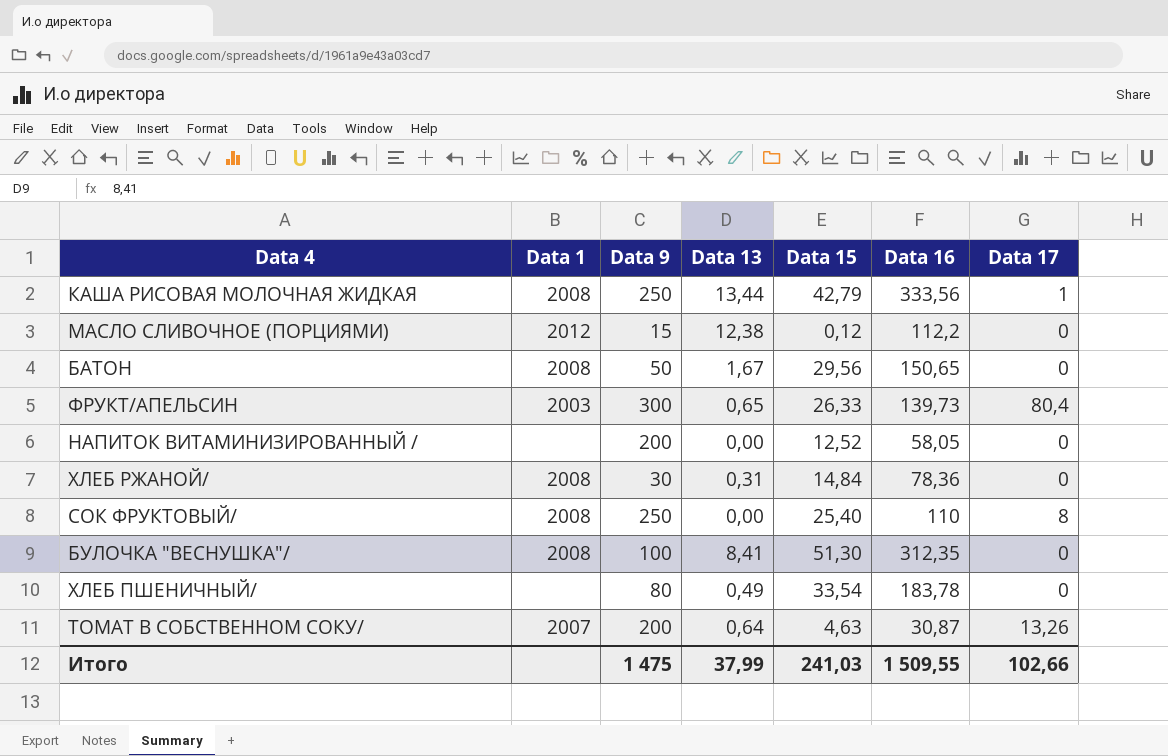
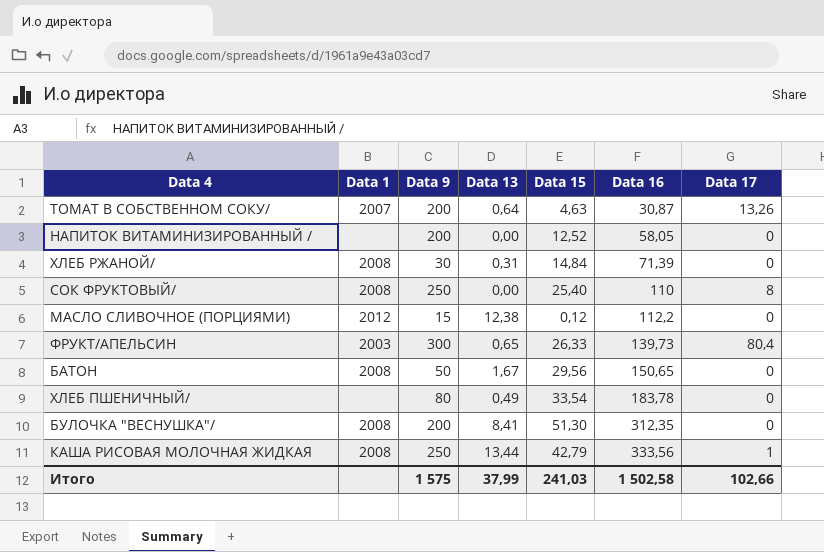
row order: none -> Data 16 ascending
ХЛЕБ РЖАНОЙ/ | Data 16: 78,36 -> 71,39
БУЛОЧКА "ВЕСНУШКА"/ | Data 9: 100 -> 200
Итого | Data 9: 1 475 -> 1 575
Итого | Data 16: 1 509,55 -> 1 502,58

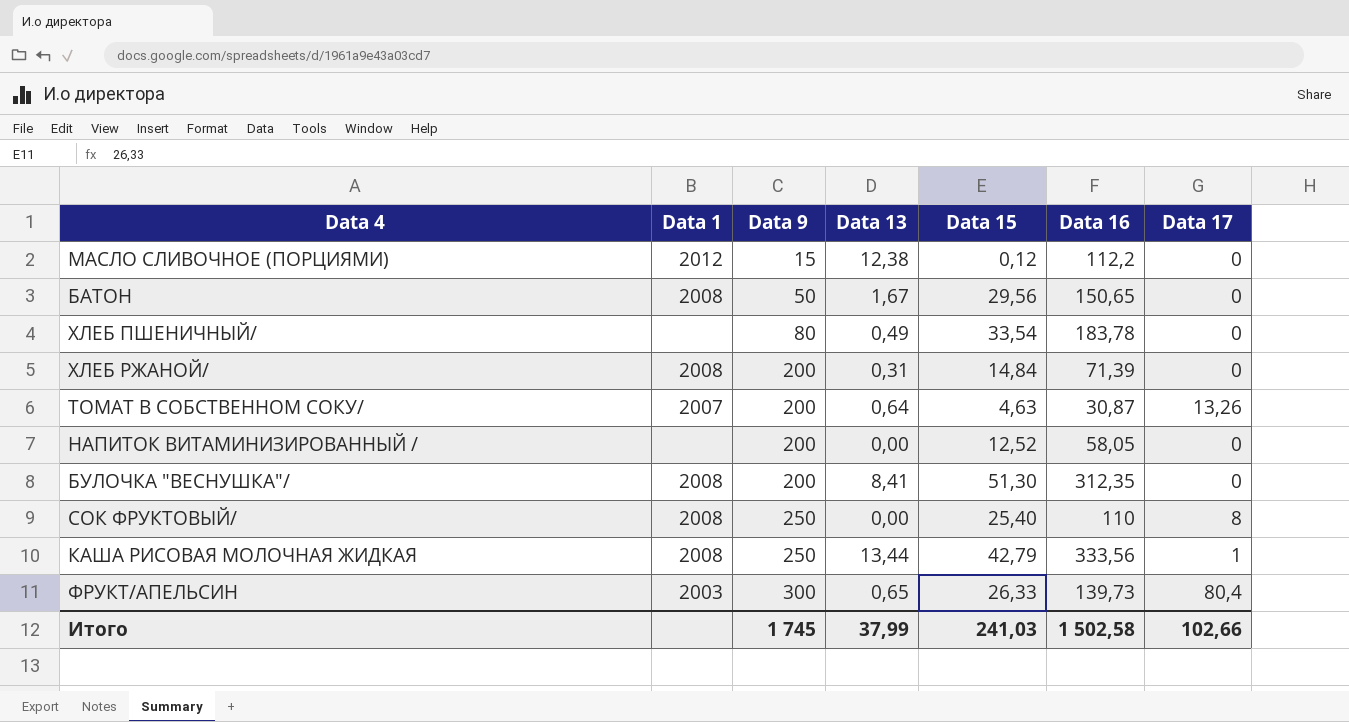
row order: Data 16 ascending -> Data 9 ascending
ХЛЕБ РЖАНОЙ/ | Data 9: 30 -> 200
Итого | Data 9: 1 575 -> 1 745

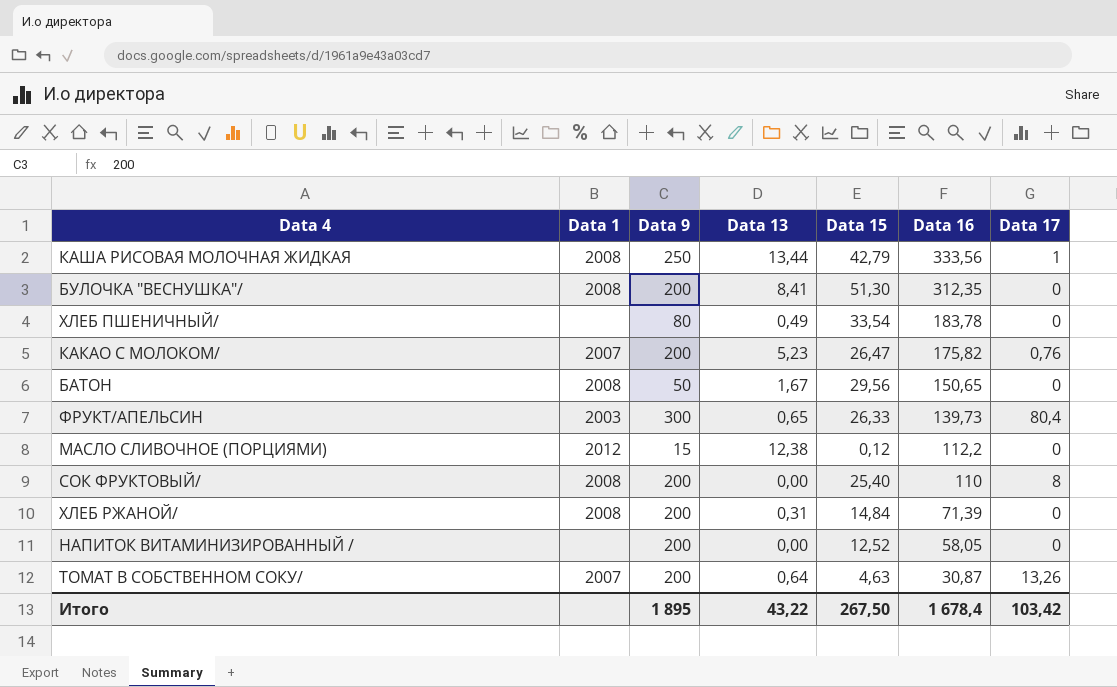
row order: Data 9 ascending -> Data 16 descending
row КАКАО С МОЛОКОМ/: none -> 2007 | 200 | 5,23 | 26,47 | 175,82 | 0,76
СОК ФРУКТОВЫЙ/ | Data 9: 250 -> 200
Итого | Data 9: 1 745 -> 1 895
Итого | Data 13: 37,99 -> 43,22
Итого | Data 15: 241,03 -> 267,50
Итого | Data 16: 1 502,58 -> 1 678,4
Итого | Data 17: 102,66 -> 103,42

